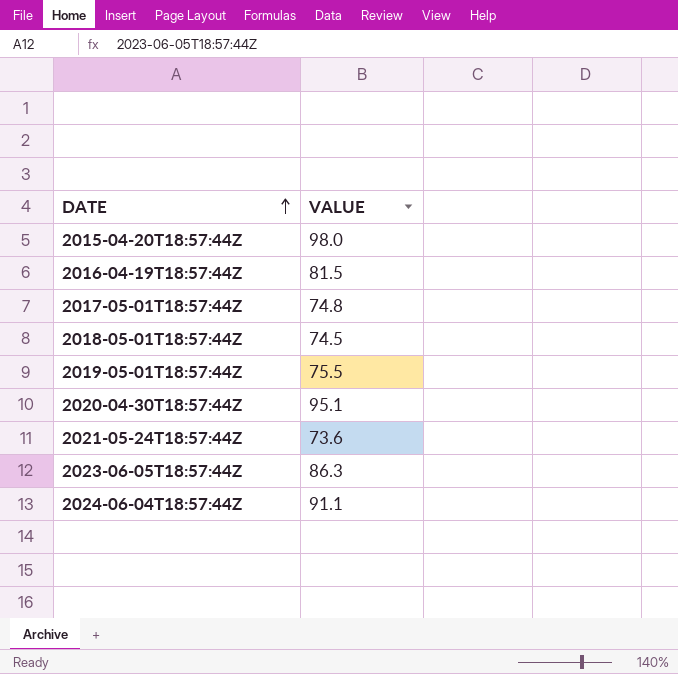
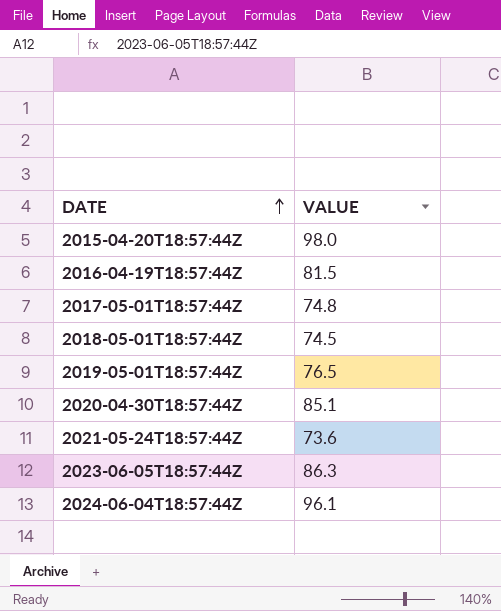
2019-05-01T18:57:44Z | VALUE: 75.5 -> 76.5
2020-04-30T18:57:44Z | VALUE: 95.1 -> 85.1
2024-06-04T18:57:44Z | VALUE: 91.1 -> 96.1

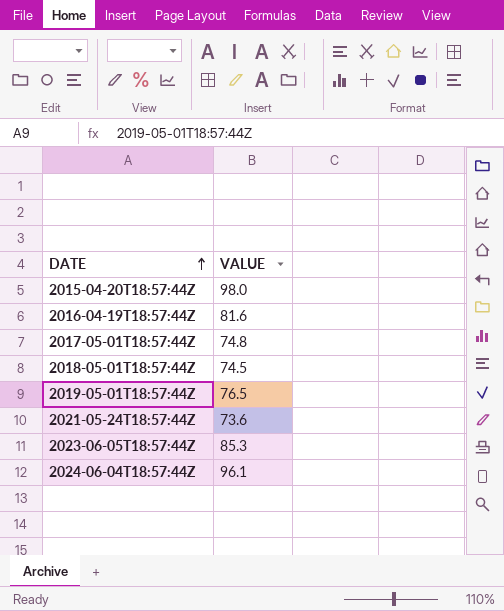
row 2020-04-30T18:57:44Z: 85.1 -> none
2016-04-19T18:57:44Z | VALUE: 81.5 -> 81.6
2023-06-05T18:57:44Z | VALUE: 86.3 -> 85.3

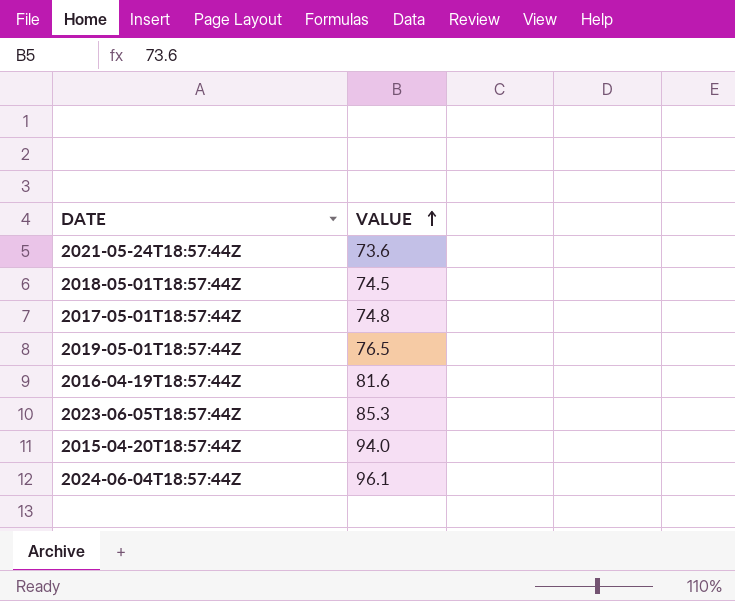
row order: DATE ascending -> VALUE ascending
2015-04-20T18:57:44Z | VALUE: 98.0 -> 94.0

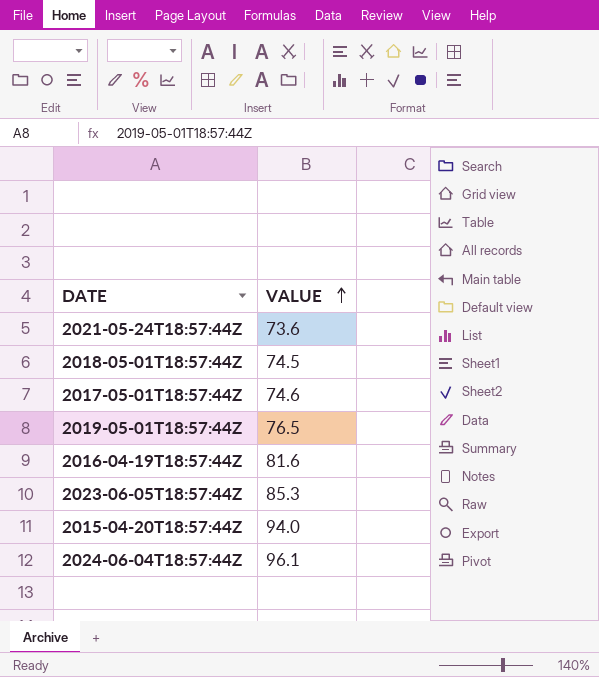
2017-05-01T18:57:44Z | VALUE: 74.8 -> 74.6

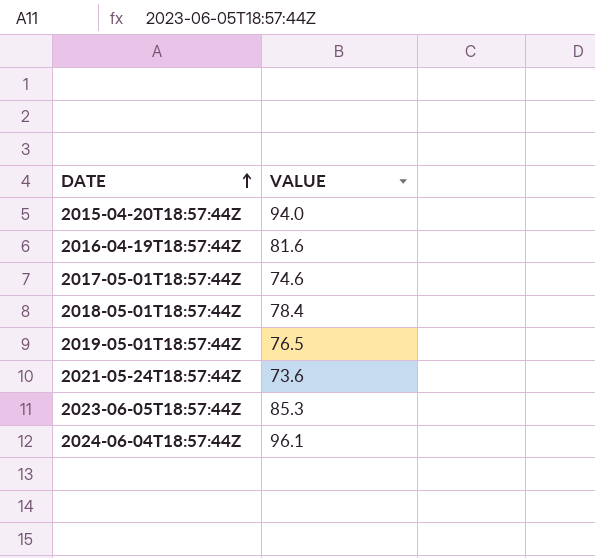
row order: VALUE ascending -> DATE ascending
2018-05-01T18:57:44Z | VALUE: 74.5 -> 78.4

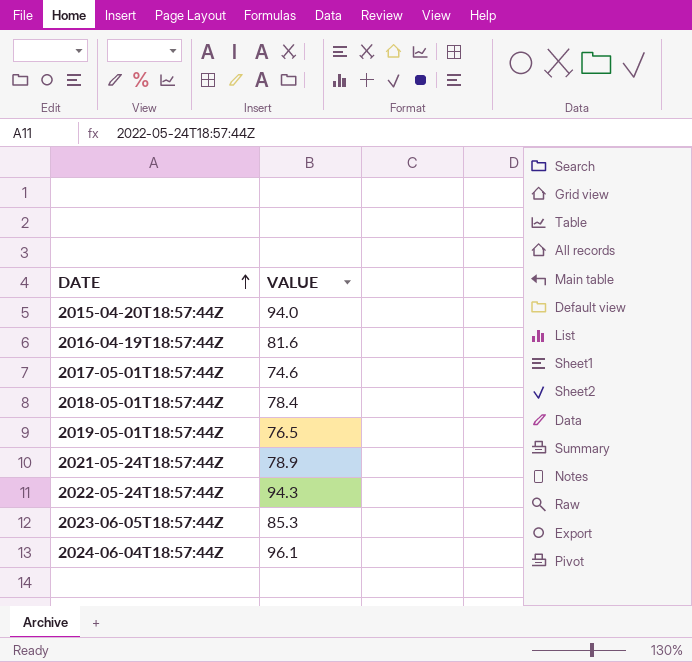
2021-05-24T18:57:44Z | VALUE: 73.6 -> 78.9
row 2022-05-24T18:57:44Z: none -> 94.3

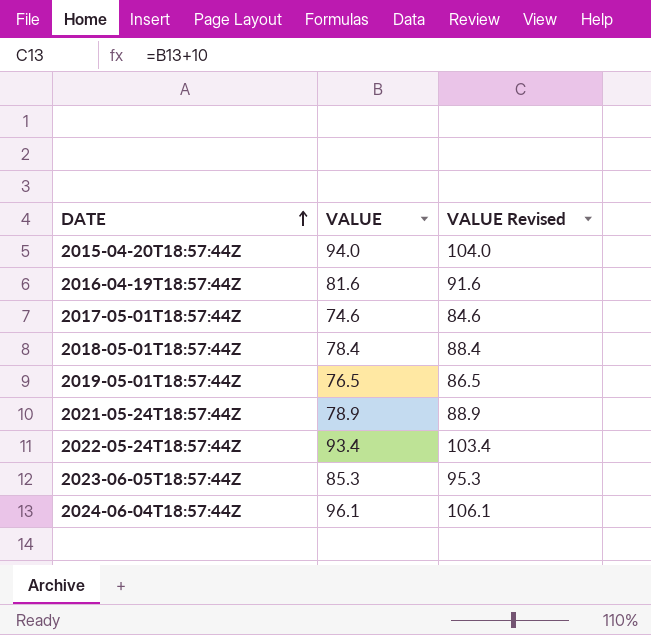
column VALUE Revised | formula: none -> [VALUE] + 10
2022-05-24T18:57:44Z | VALUE: 94.3 -> 93.4

